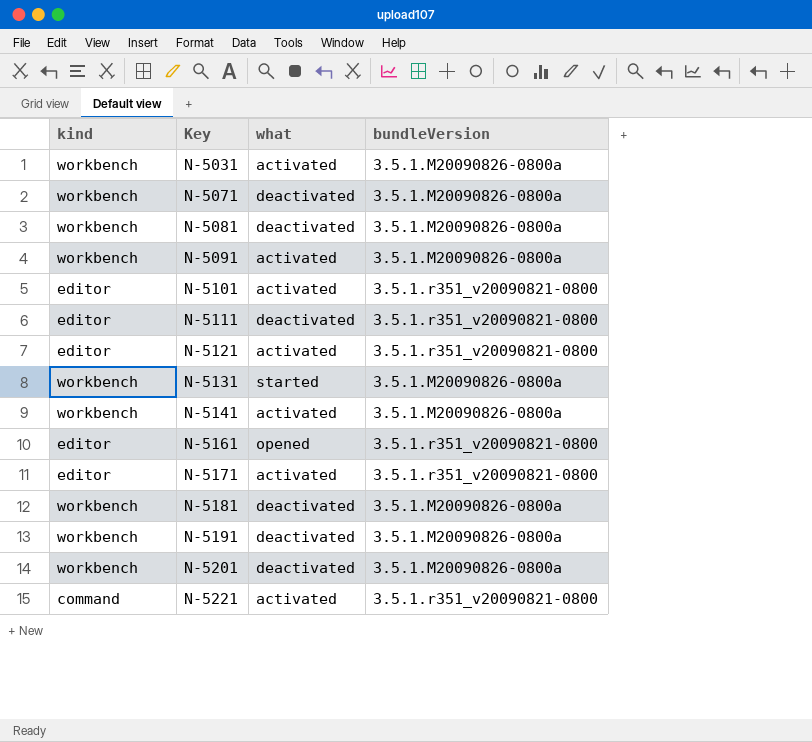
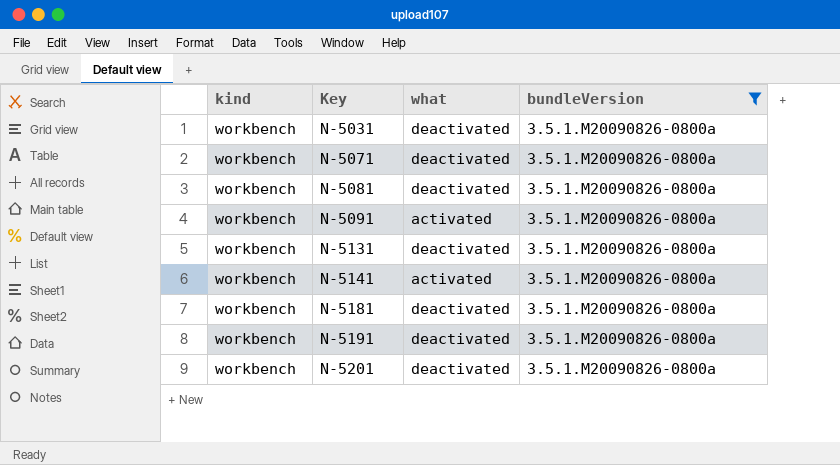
filter: none -> bundleVersion = 3.5.1.M20090826-0800a
N-5031 | what: activated -> deactivated
N-5131 | what: started -> deactivated

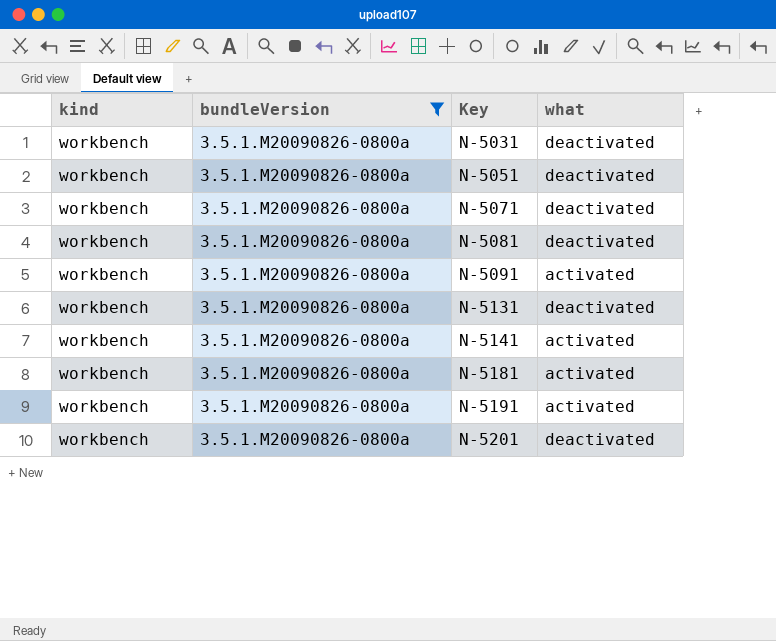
column bundleVersion | position: 4 -> 2
row N-5051: none -> workbench | 3.5.1.M20090826-0800a | deactivated
N-5181 | what: deactivated -> activated
N-5191 | what: deactivated -> activated

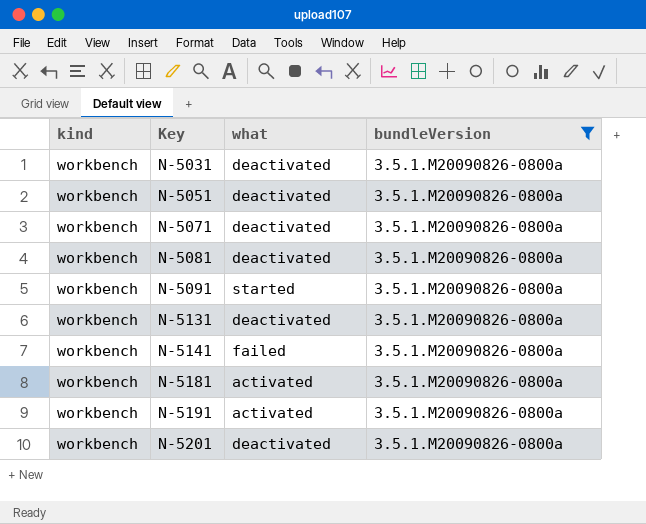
column bundleVersion | position: 2 -> 4
N-5091 | what: activated -> started
N-5141 | what: activated -> failed

